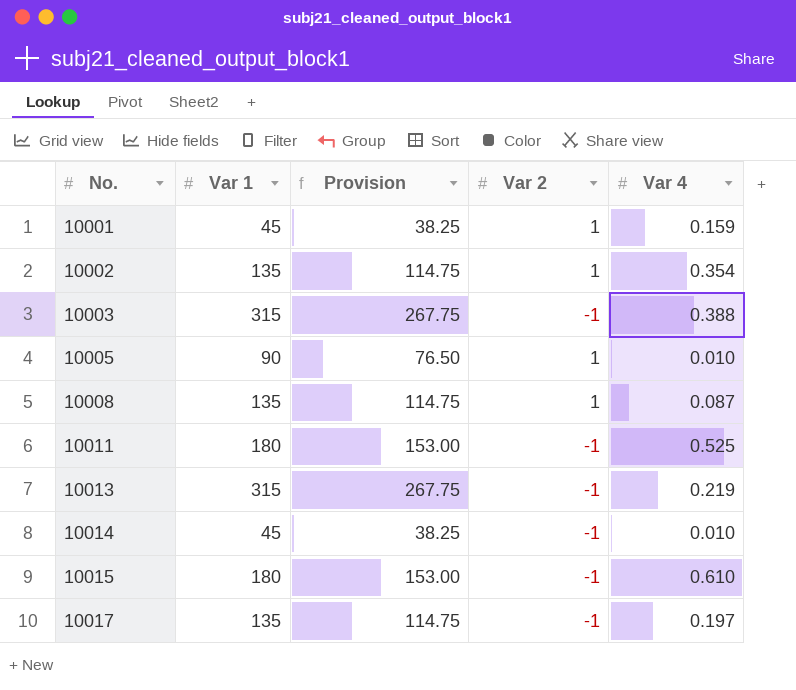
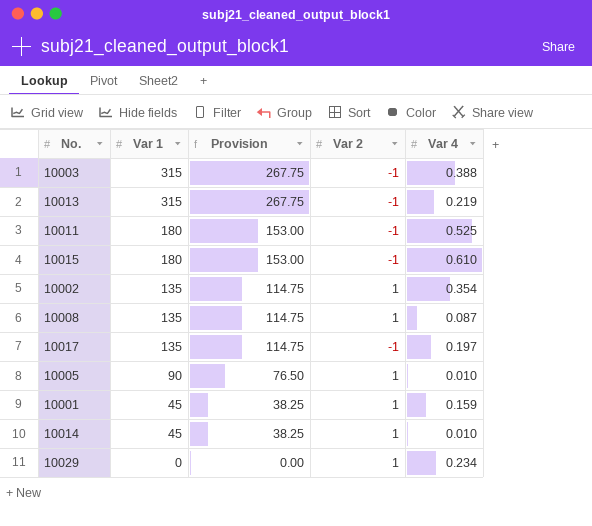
row order: No. ascending -> Var 1 descending
10014 | Var 2: -1 -> 1
row 10029: none -> 0 | 0.00 | 1 | 0.234

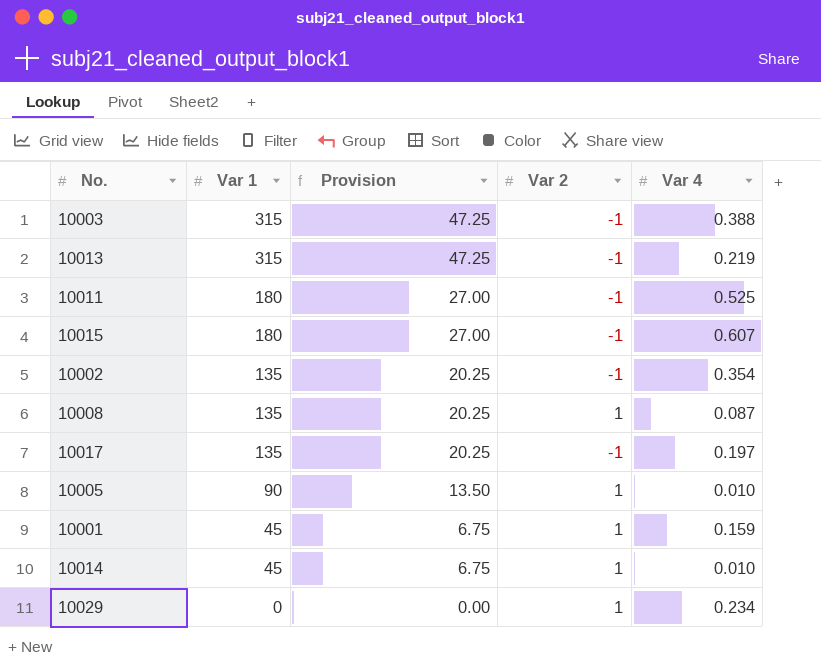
column Provision | formula: [Var 1] * 0.85 -> [Var 1] * 0.15
10015 | Var 4: 0.610 -> 0.607
10002 | Var 2: 1 -> -1

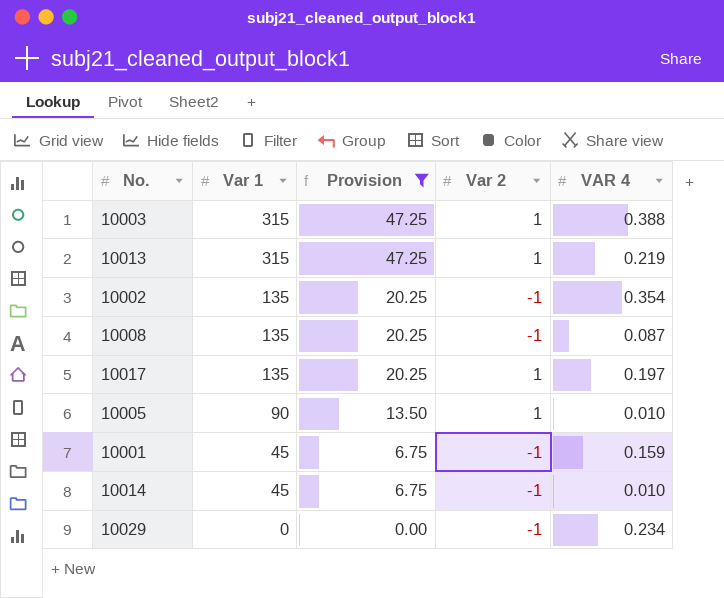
filter: none -> Provision != 27.00
column name: Var 4 -> VAR 4
10003 | Var 2: -1 -> 1
10013 | Var 2: -1 -> 1
10008 | Var 2: 1 -> -1
10017 | Var 2: -1 -> 1
10001 | Var 2: 1 -> -1
10014 | Var 2: 1 -> -1
10029 | Var 2: 1 -> -1

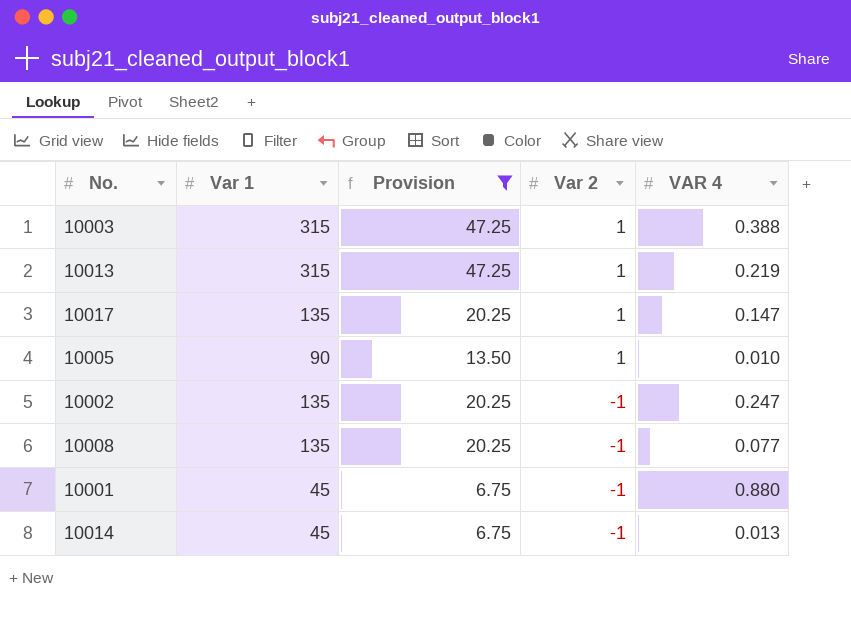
row order: Var 1 descending -> Var 2 descending
row 10029: 0 | 0.00 | -1 | 0.234 -> none
10017 | VAR 4: 0.197 -> 0.147
10002 | VAR 4: 0.354 -> 0.247
10008 | VAR 4: 0.087 -> 0.077
10001 | VAR 4: 0.159 -> 0.880
10014 | VAR 4: 0.010 -> 0.013

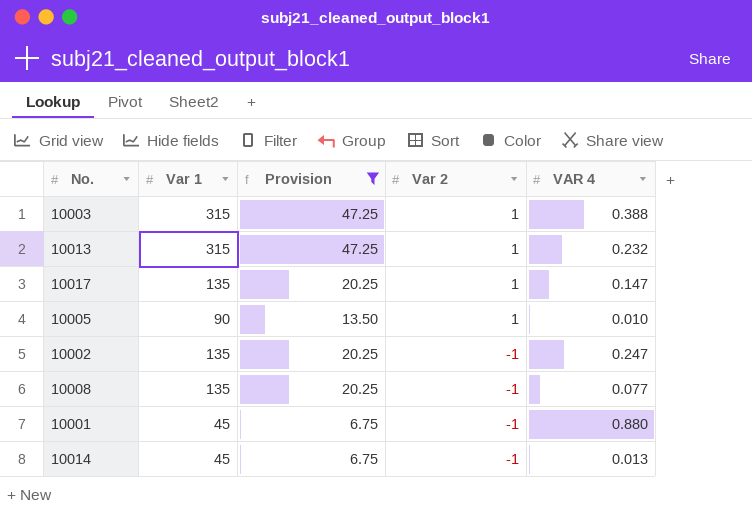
10013 | VAR 4: 0.219 -> 0.232

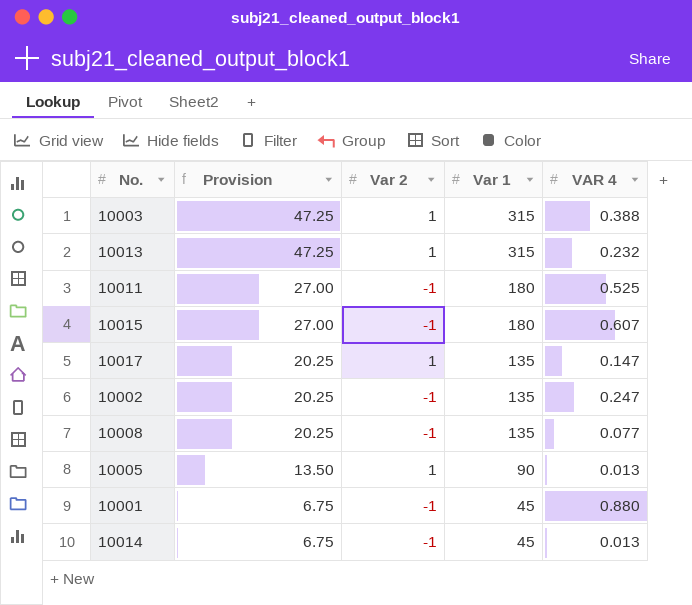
filter: Provision != 27.00 -> none
row order: Var 2 descending -> Provision descending
column Var 1 | position: 2 -> 4
10005 | VAR 4: 0.010 -> 0.013

